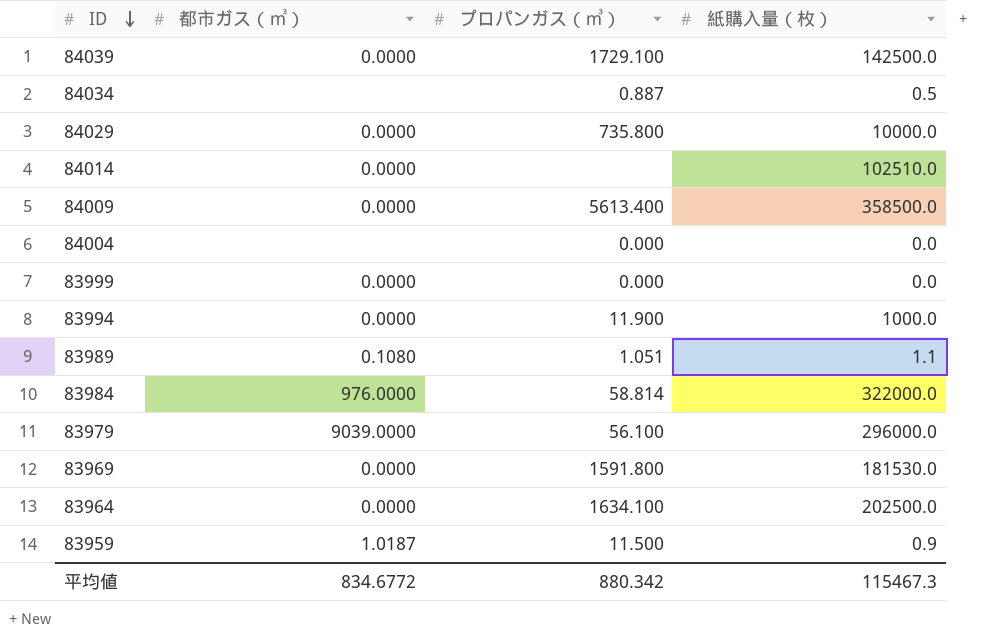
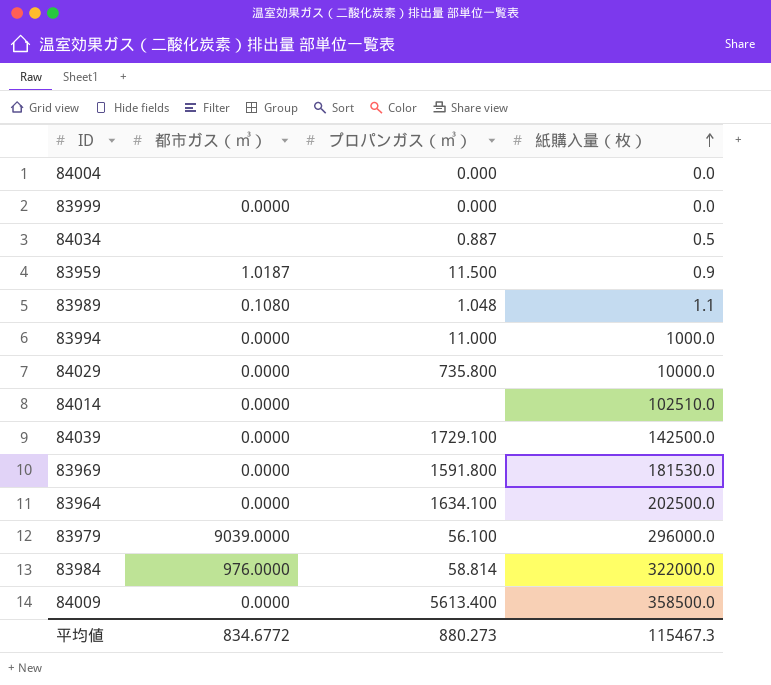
row order: ID descending -> 紙購入量（枚） ascending
83989 | プロパンガス（㎥）: 1.051 -> 1.048
83994 | プロパンガス（㎥）: 11.900 -> 11.000
平均値 | プロパンガス（㎥）: 880.342 -> 880.273

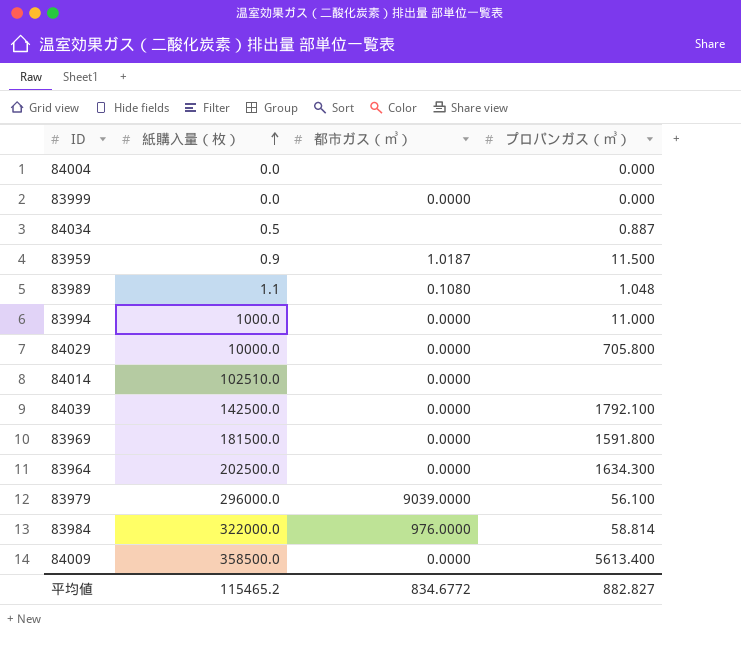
column 紙購入量（枚） | position: 4 -> 2
84029 | プロパンガス（㎥）: 735.800 -> 705.800
84039 | プロパンガス（㎥）: 1729.100 -> 1792.100
83969 | 紙購入量（枚）: 181530.0 -> 181500.0
83964 | プロパンガス（㎥）: 1634.100 -> 1634.300
平均値 | 紙購入量（枚）: 115467.3 -> 115465.2
平均値 | プロパンガス（㎥）: 880.273 -> 882.827

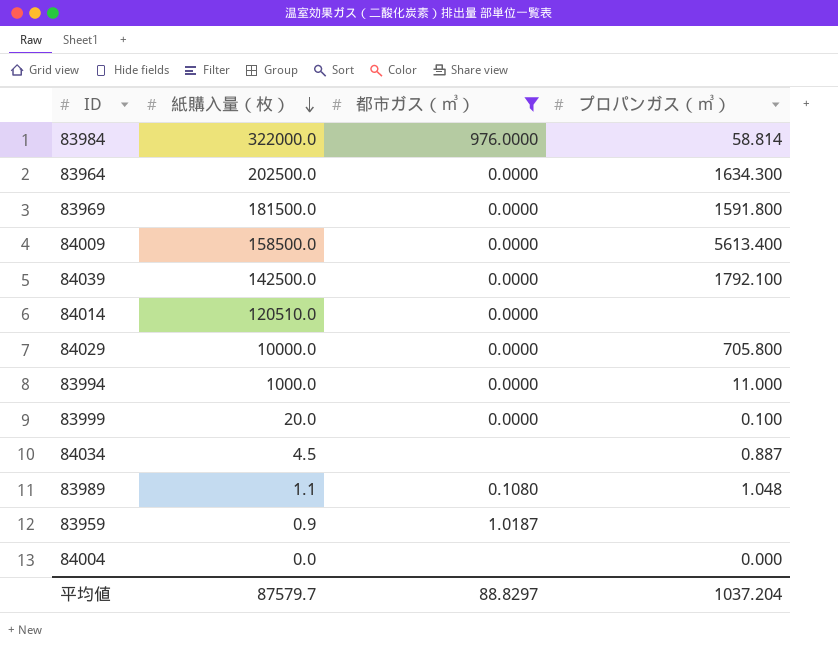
filter: none -> 都市ガス（㎥） != 9039.0000
row order: 紙購入量（枚） ascending -> 紙購入量（枚） descending
84009 | 紙購入量（枚）: 358500.0 -> 158500.0
84014 | 紙購入量（枚）: 102510.0 -> 120510.0
83999 | 紙購入量（枚）: 0.0 -> 20.0
83999 | プロパンガス（㎥）: 0.000 -> 0.100
84034 | 紙購入量（枚）: 0.5 -> 4.5
83959 | プロパンガス（㎥）: 11.500 -> none
平均値 | 紙購入量（枚）: 115465.2 -> 87579.7
平均値 | 都市ガス（㎥）: 834.6772 -> 88.8297
平均値 | プロパンガス（㎥）: 882.827 -> 1037.204

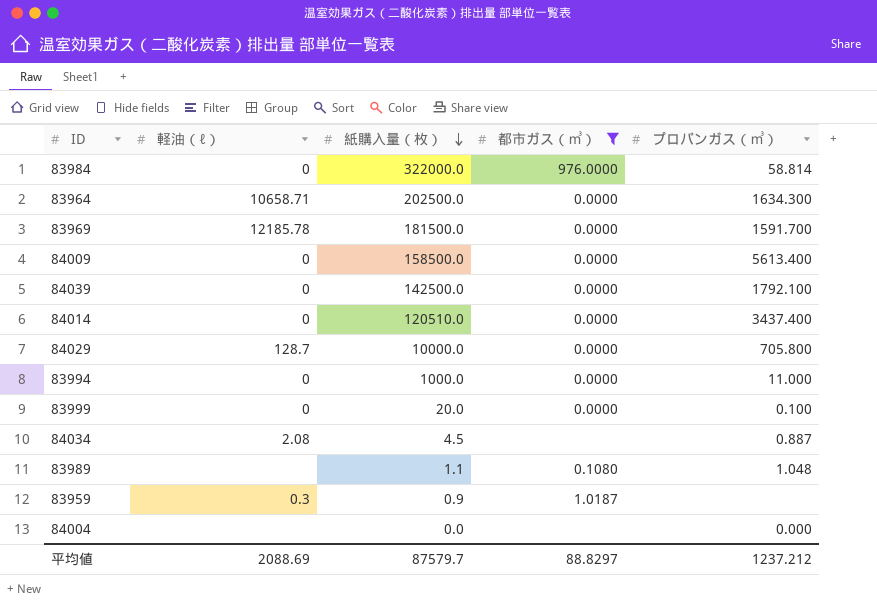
column 軽油（ℓ） | position: none -> 2
83969 | プロパンガス（㎥）: 1591.800 -> 1591.700
84014 | プロパンガス（㎥）: none -> 3437.400
平均値 | プロパンガス（㎥）: 1037.204 -> 1237.212

